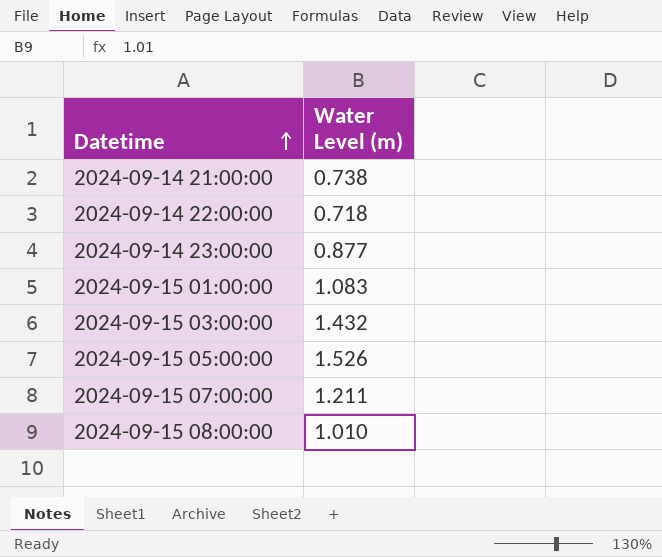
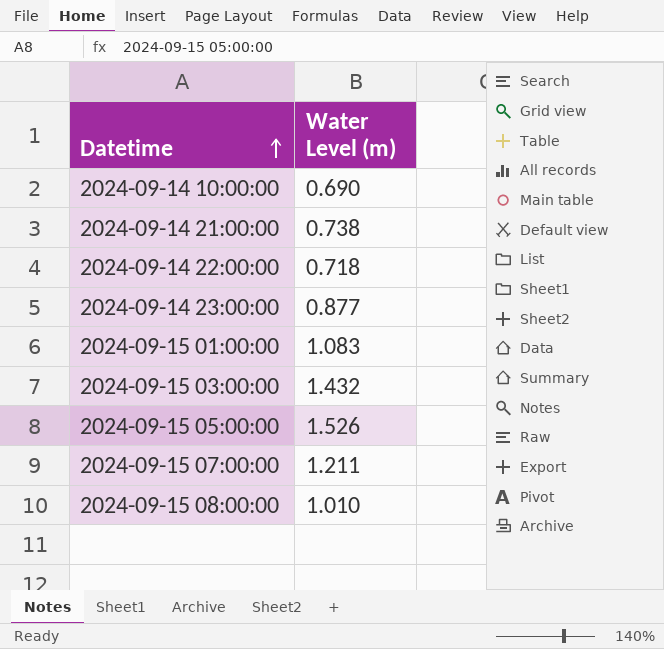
row 2024-09-14 10:00:00: none -> 0.690

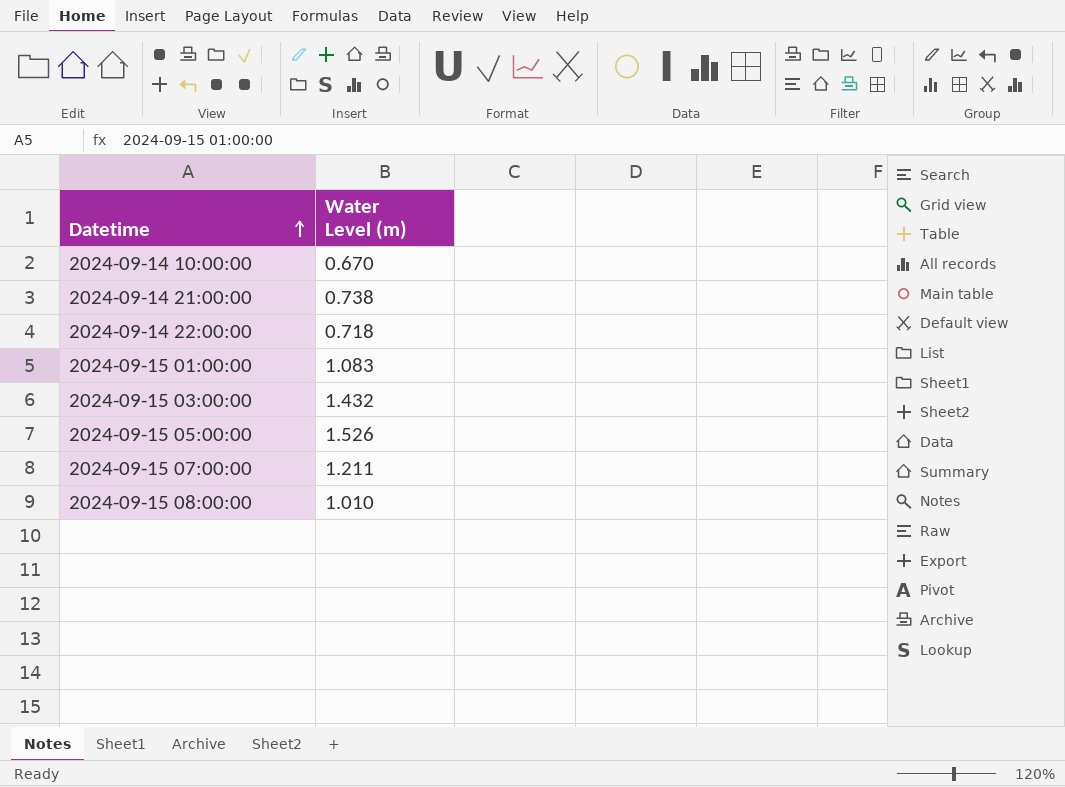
row 2024-09-14 23:00:00: 0.877 -> none
2024-09-14 10:00:00 | Water Level (m): 0.690 -> 0.670

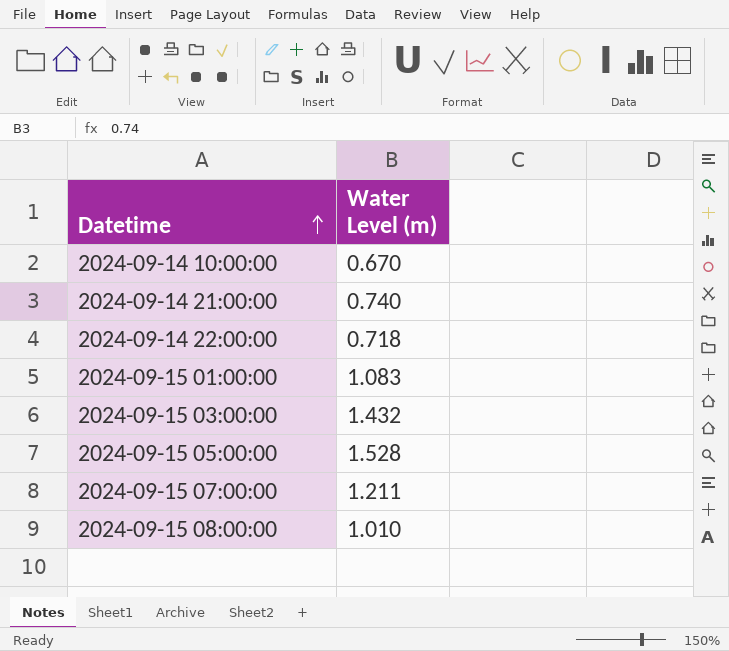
2024-09-14 21:00:00 | Water Level (m): 0.738 -> 0.740
2024-09-15 05:00:00 | Water Level (m): 1.526 -> 1.528

